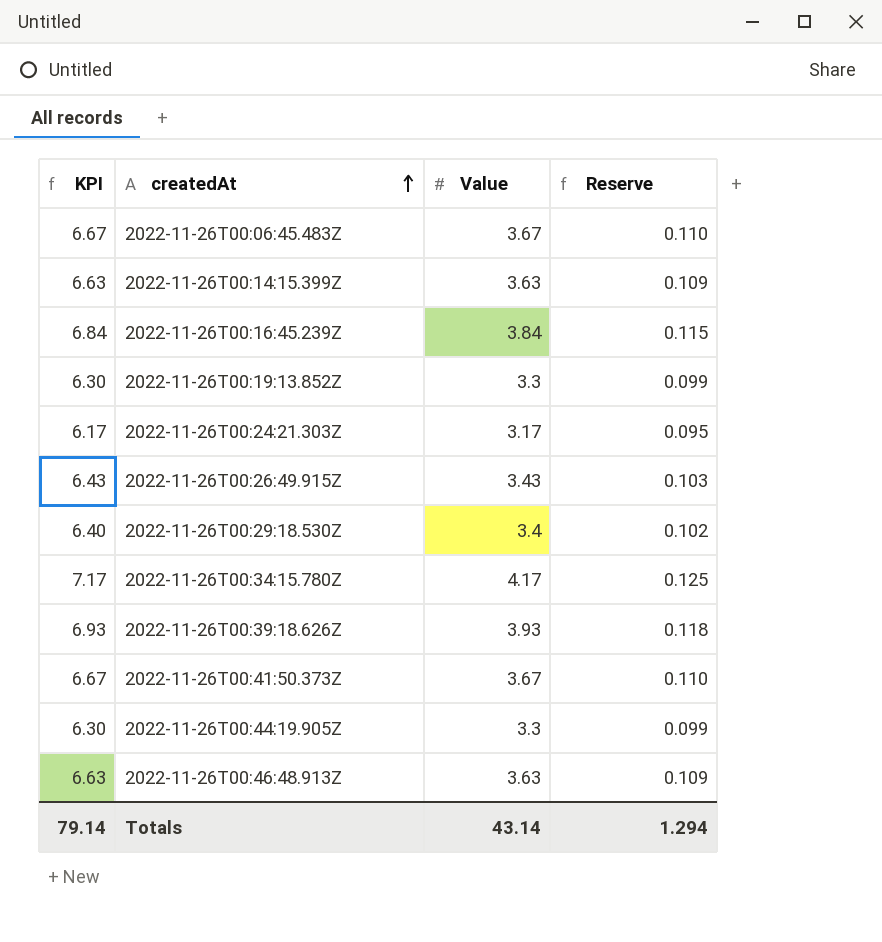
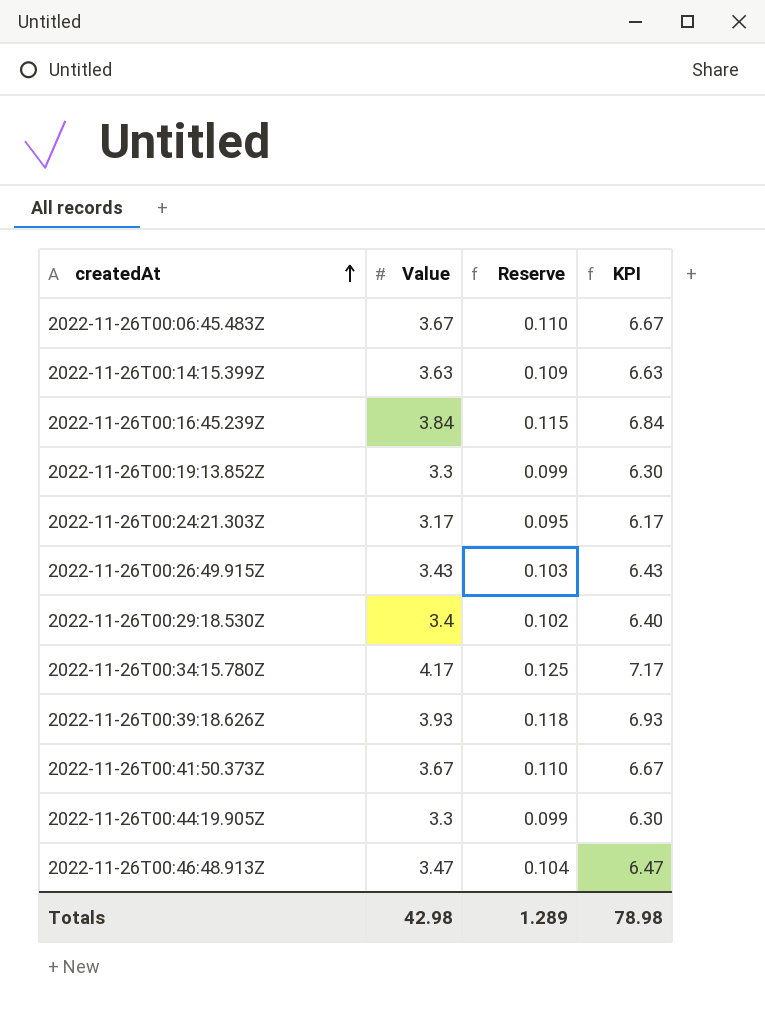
column KPI | position: 1 -> 4
2022-11-26T00:46:48.913Z | Value: 3.63 -> 3.47
2022-11-26T00:46:48.913Z | Reserve: 0.109 -> 0.104
2022-11-26T00:46:48.913Z | KPI: 6.63 -> 6.47
Totals | Value: 43.14 -> 42.98
Totals | Reserve: 1.294 -> 1.289
Totals | KPI: 79.14 -> 78.98

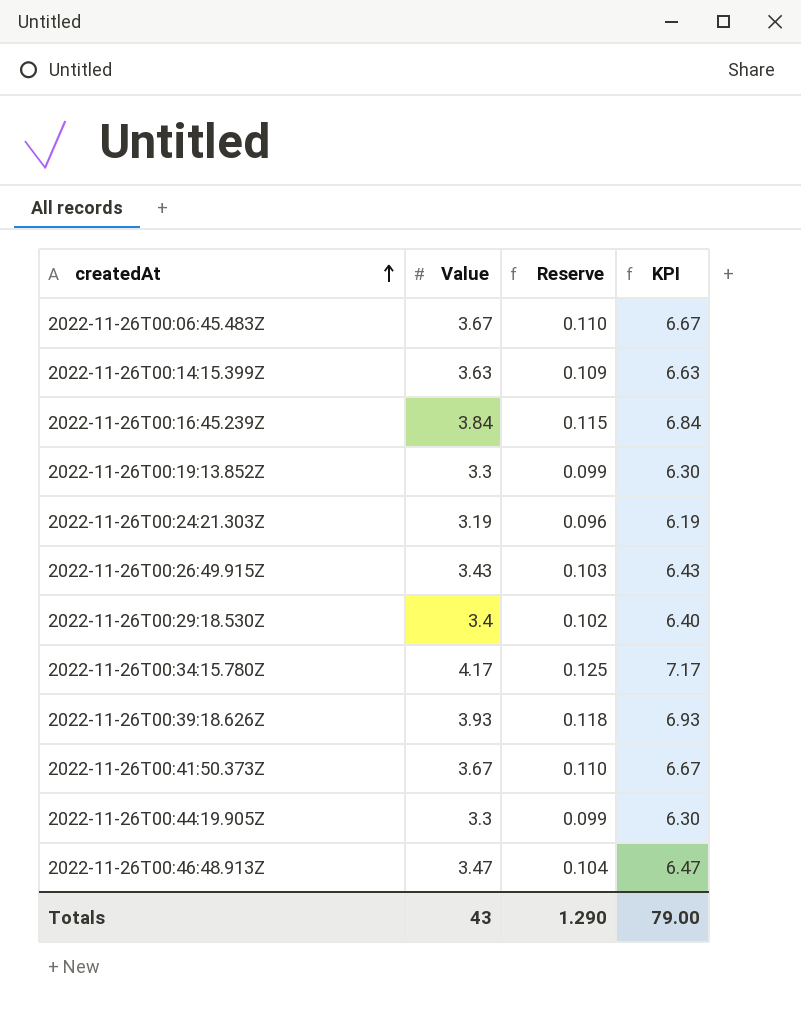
2022-11-26T00:24:21.303Z | Value: 3.17 -> 3.19
2022-11-26T00:24:21.303Z | Reserve: 0.095 -> 0.096
2022-11-26T00:24:21.303Z | KPI: 6.17 -> 6.19
Totals | Value: 42.98 -> 43
Totals | Reserve: 1.289 -> 1.290
Totals | KPI: 78.98 -> 79.00

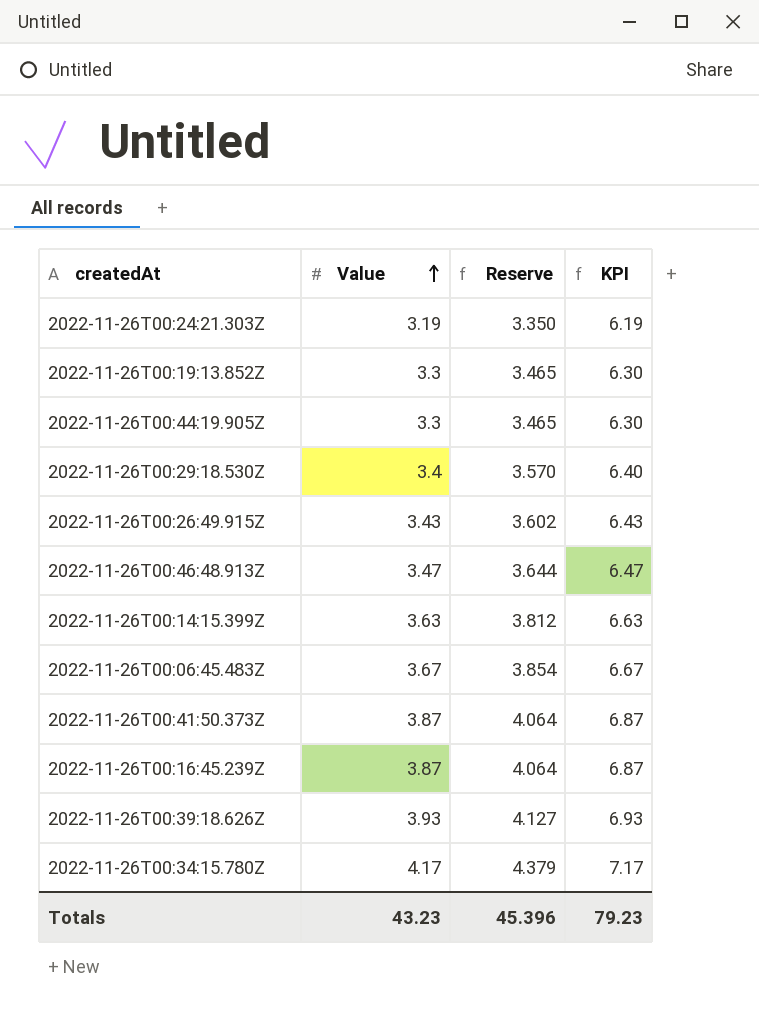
row order: createdAt ascending -> Value ascending
column Reserve | formula: [Value] * 0.03 -> [Value] * 1.05
2022-11-26T00:41:50.373Z | Value: 3.67 -> 3.87
2022-11-26T00:41:50.373Z | KPI: 6.67 -> 6.87
2022-11-26T00:16:45.239Z | Value: 3.84 -> 3.87
2022-11-26T00:16:45.239Z | KPI: 6.84 -> 6.87
Totals | Value: 43 -> 43.23
Totals | Reserve: 1.290 -> 45.396
Totals | KPI: 79.00 -> 79.23

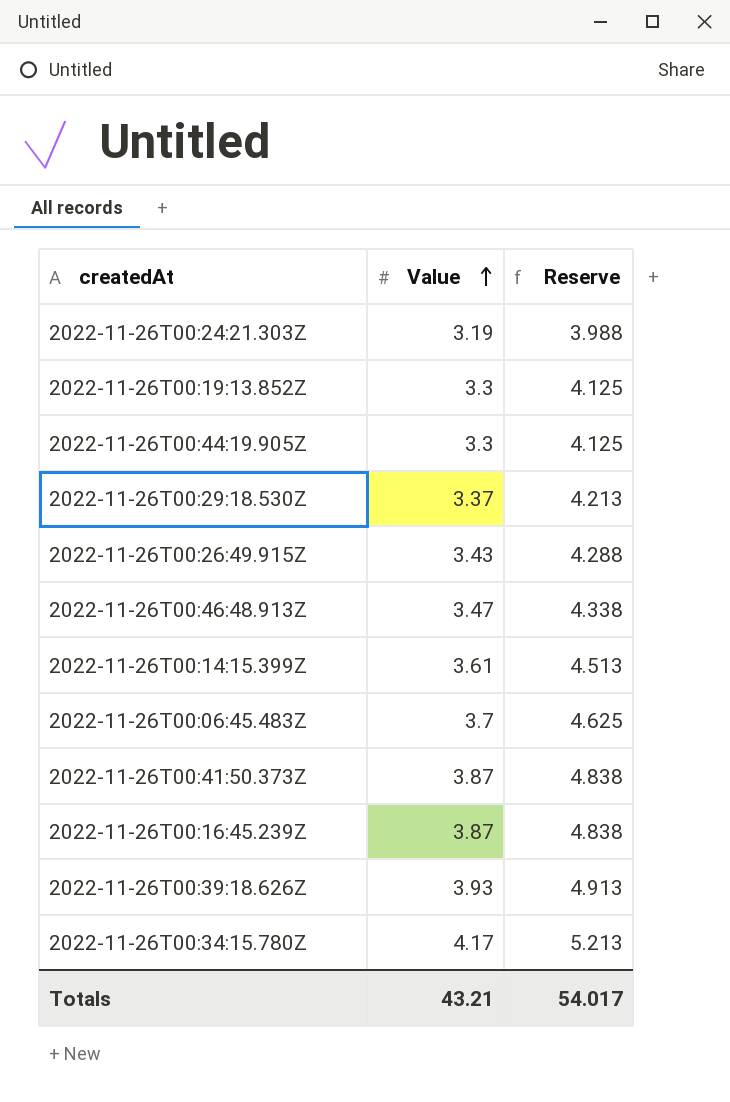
column KPI | formula: [Value] + 3 -> none
column Reserve | formula: [Value] * 1.05 -> [Value] * 1.25
2022-11-26T00:29:18.530Z | Value: 3.4 -> 3.37
2022-11-26T00:14:15.399Z | Value: 3.63 -> 3.61
2022-11-26T00:06:45.483Z | Value: 3.67 -> 3.7
Totals | Value: 43.23 -> 43.21
Totals | Reserve: 45.396 -> 54.017

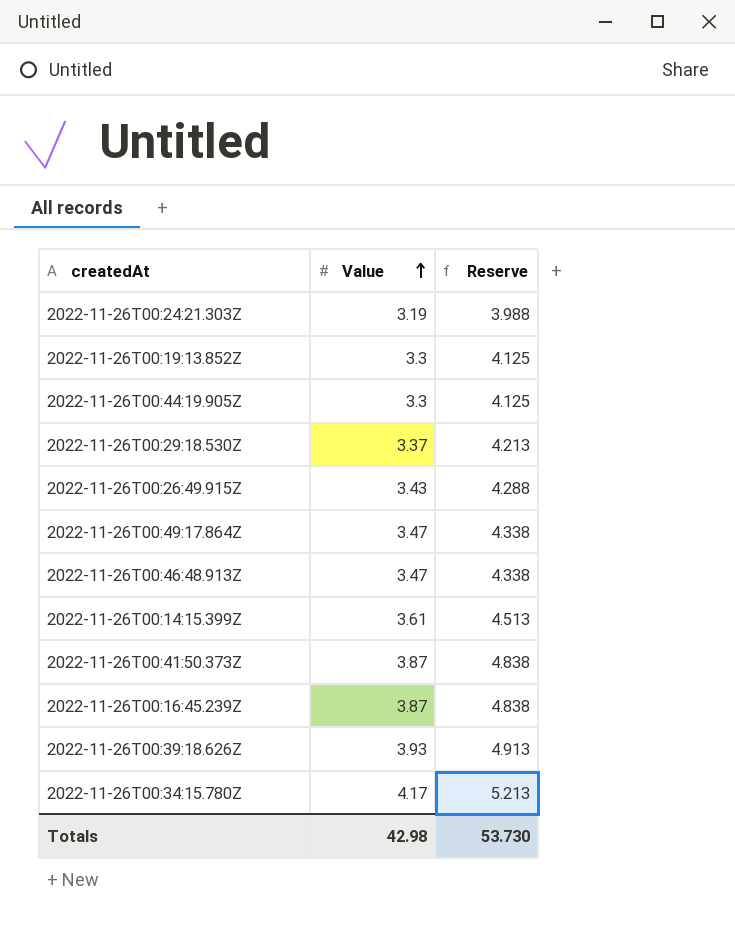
row 2022-11-26T00:06:45.483Z: 3.7 | 4.625 -> none
row 2022-11-26T00:49:17.864Z: none -> 3.47 | 4.338
Totals | Value: 43.21 -> 42.98
Totals | Reserve: 54.017 -> 53.730

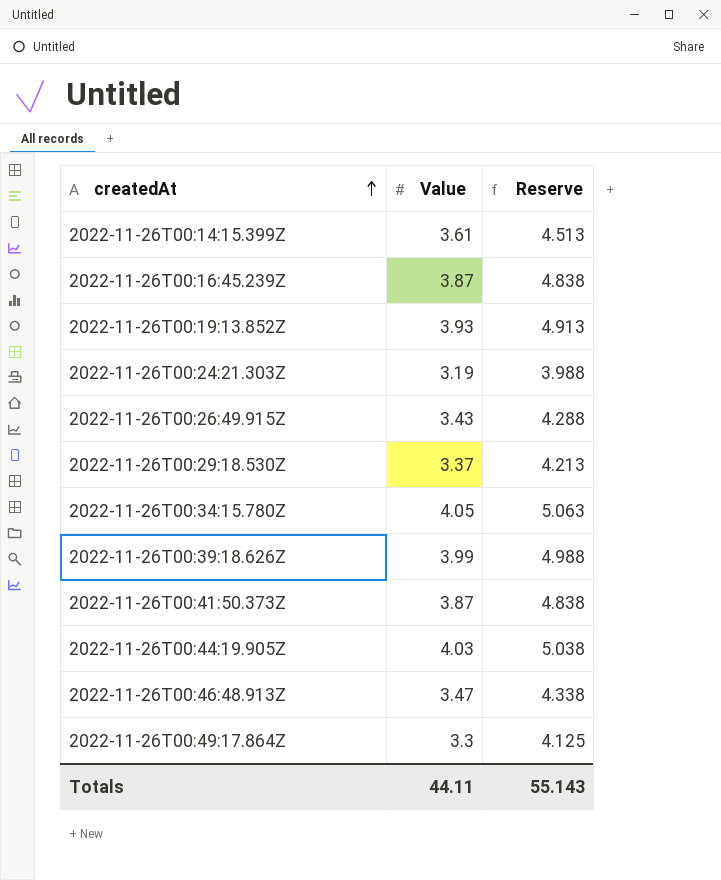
row order: Value ascending -> createdAt ascending
2022-11-26T00:19:13.852Z | Value: 3.3 -> 3.93
2022-11-26T00:19:13.852Z | Reserve: 4.125 -> 4.913
2022-11-26T00:34:15.780Z | Value: 4.17 -> 4.05
2022-11-26T00:34:15.780Z | Reserve: 5.213 -> 5.063
2022-11-26T00:39:18.626Z | Value: 3.93 -> 3.99
2022-11-26T00:39:18.626Z | Reserve: 4.913 -> 4.988
2022-11-26T00:44:19.905Z | Value: 3.3 -> 4.03
2022-11-26T00:44:19.905Z | Reserve: 4.125 -> 5.038
2022-11-26T00:49:17.864Z | Value: 3.47 -> 3.3
2022-11-26T00:49:17.864Z | Reserve: 4.338 -> 4.125
Totals | Value: 42.98 -> 44.11
Totals | Reserve: 53.730 -> 55.143

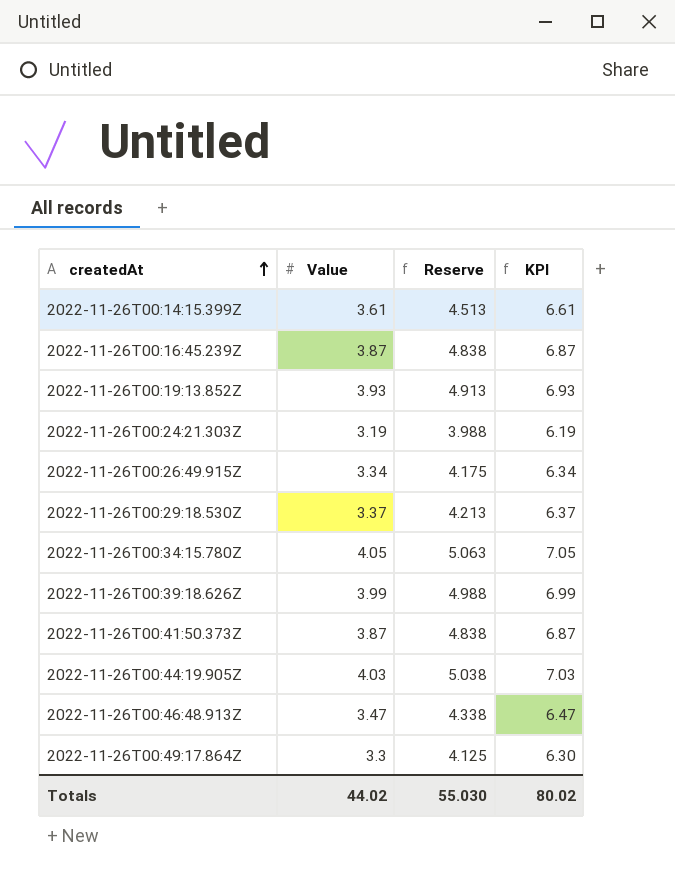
column KPI | formula: none -> [Value] + 3
2022-11-26T00:26:49.915Z | Value: 3.43 -> 3.34
2022-11-26T00:26:49.915Z | Reserve: 4.288 -> 4.175
Totals | Value: 44.11 -> 44.02
Totals | Reserve: 55.143 -> 55.030

